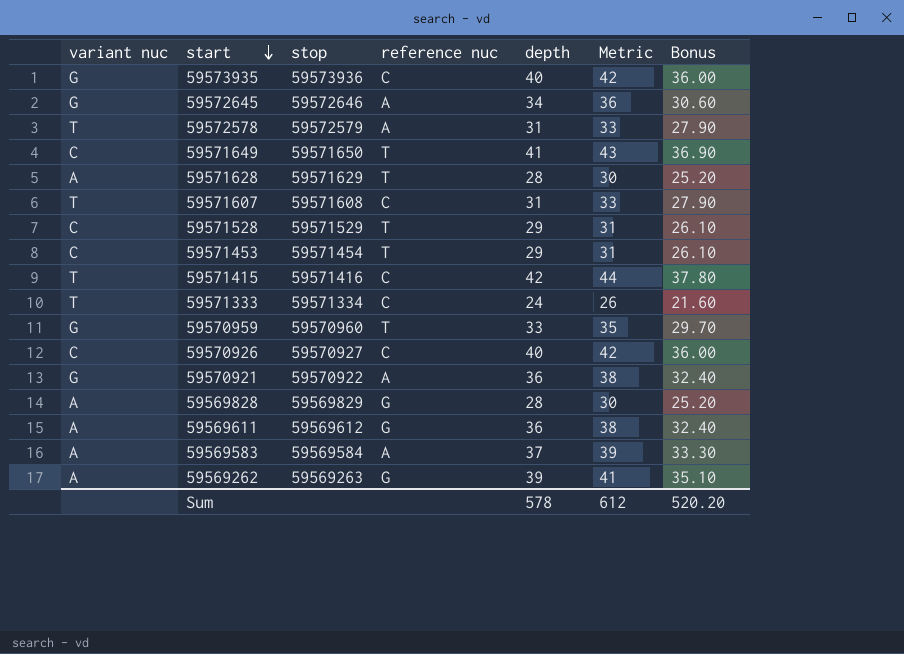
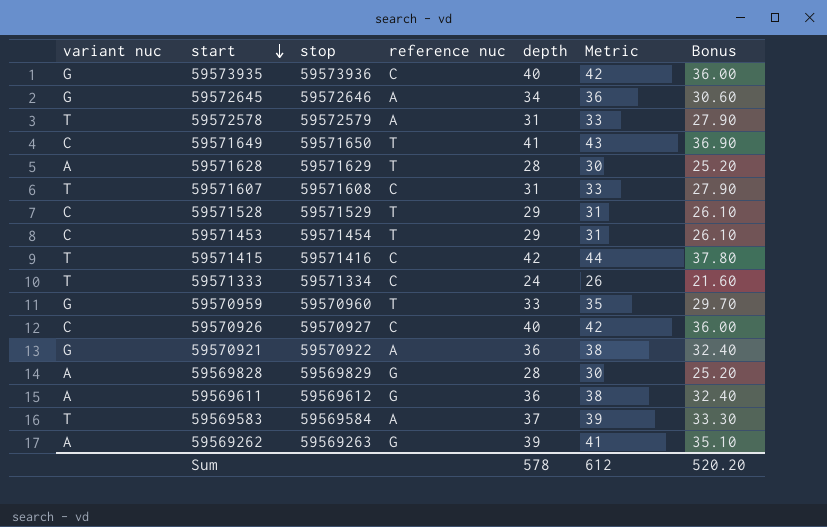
59569583 | variant nuc: A -> T

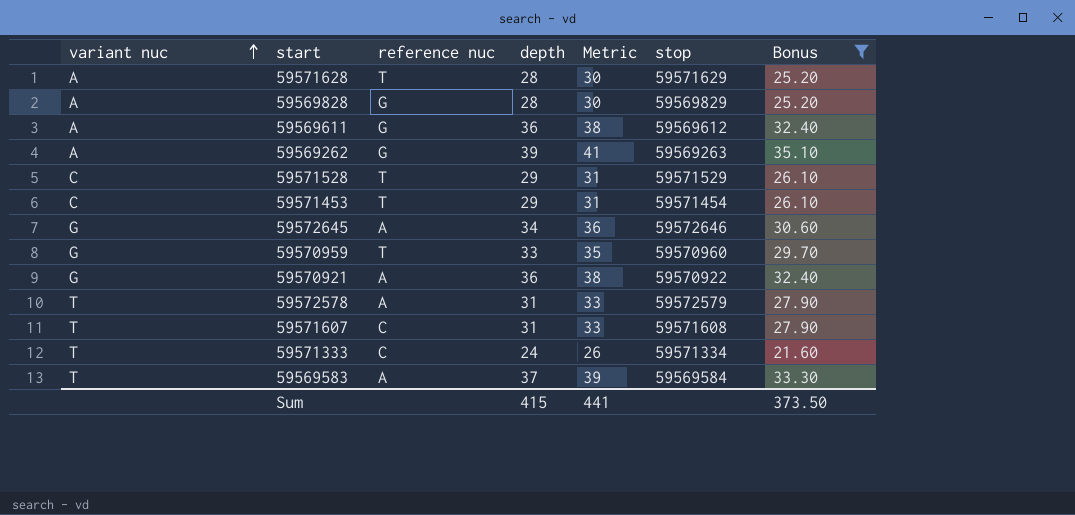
filter: none -> Bonus <= 35.10
row order: start descending -> variant nuc ascending
column stop | position: 3 -> 6
Sum | depth: 578 -> 415
Sum | Metric: 612 -> 441
Sum | Bonus: 520.20 -> 373.50

